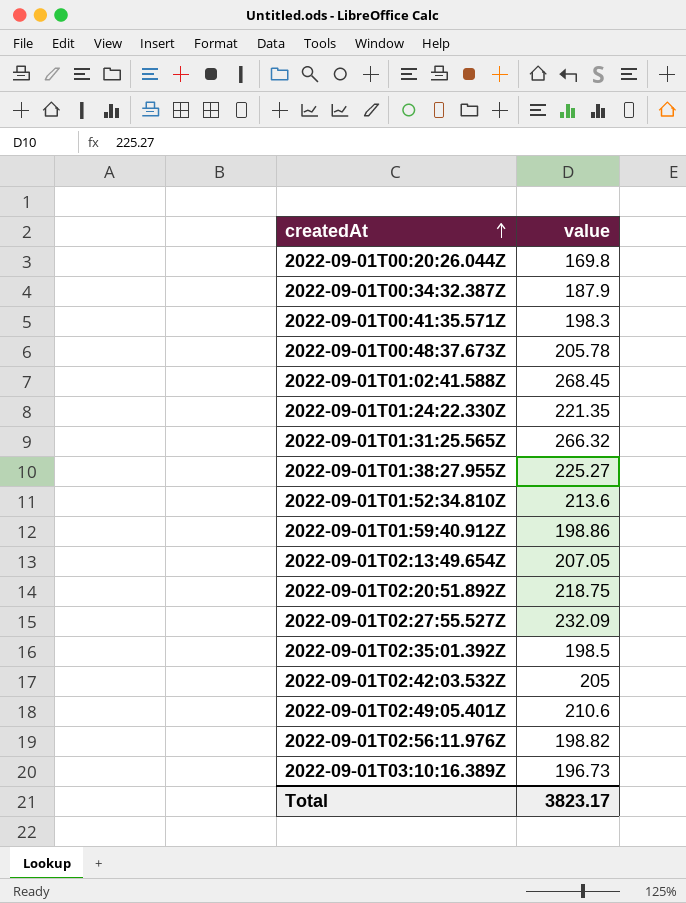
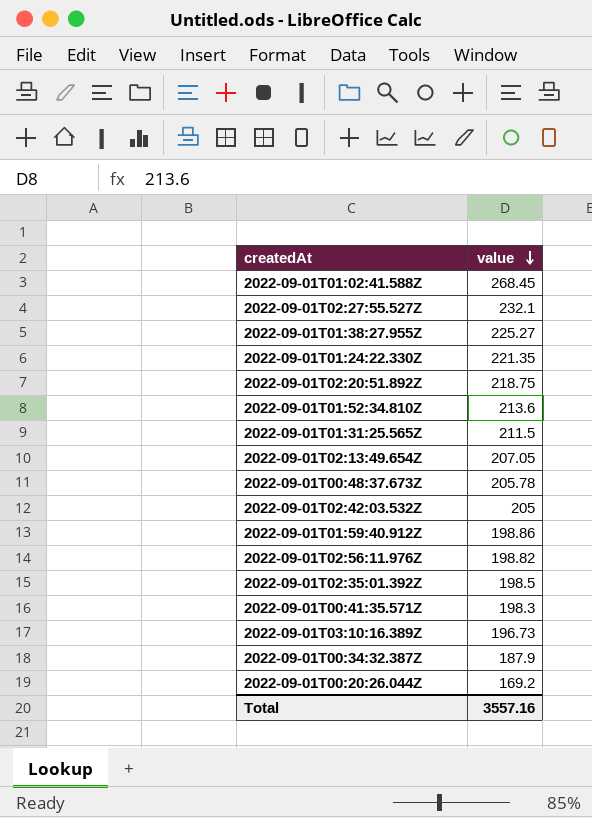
row order: createdAt ascending -> value descending
row 2022-09-01T02:49:05.401Z: 210.6 -> none
2022-09-01T02:27:55.527Z | value: 232.09 -> 232.1
2022-09-01T01:31:25.565Z | value: 266.32 -> 211.5
2022-09-01T00:20:26.044Z | value: 169.8 -> 169.2
Total | value: 3823.17 -> 3557.16

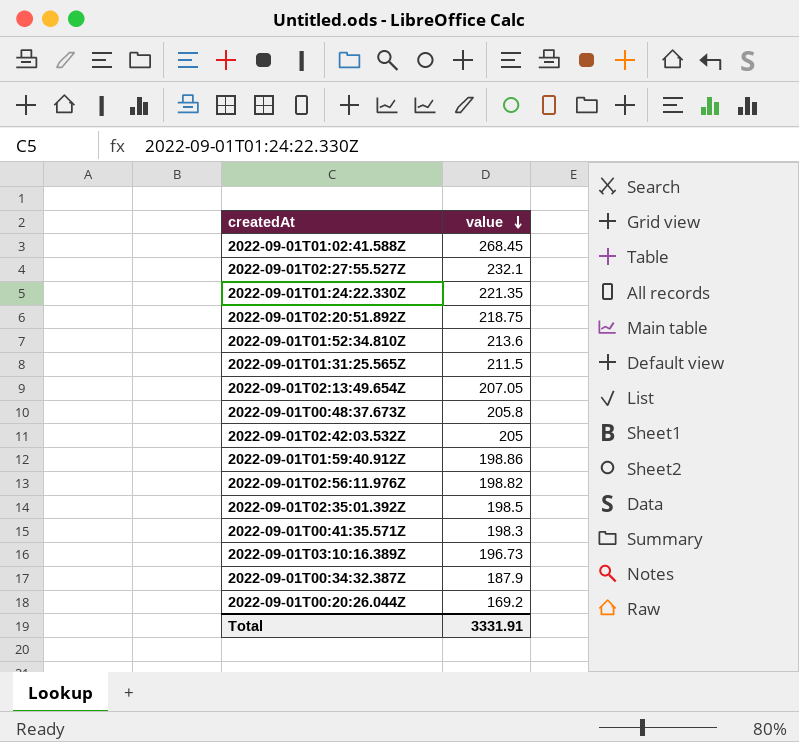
row 2022-09-01T01:38:27.955Z: 225.27 -> none
2022-09-01T00:48:37.673Z | value: 205.78 -> 205.8
Total | value: 3557.16 -> 3331.91

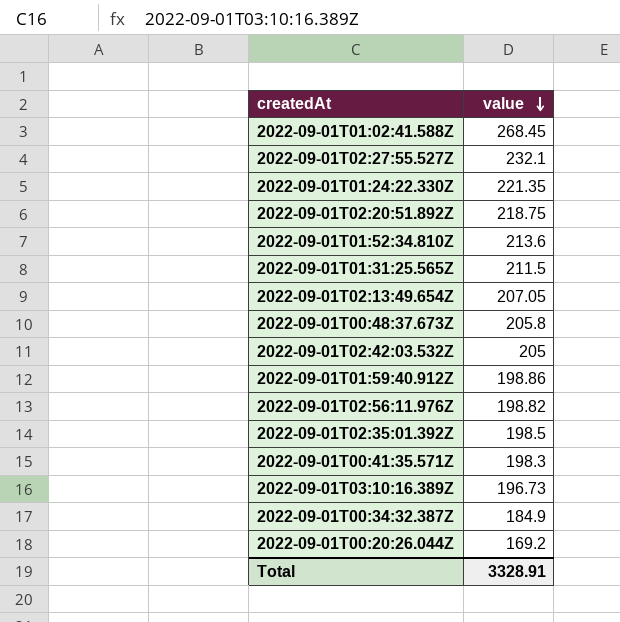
2022-09-01T00:34:32.387Z | value: 187.9 -> 184.9
Total | value: 3331.91 -> 3328.91

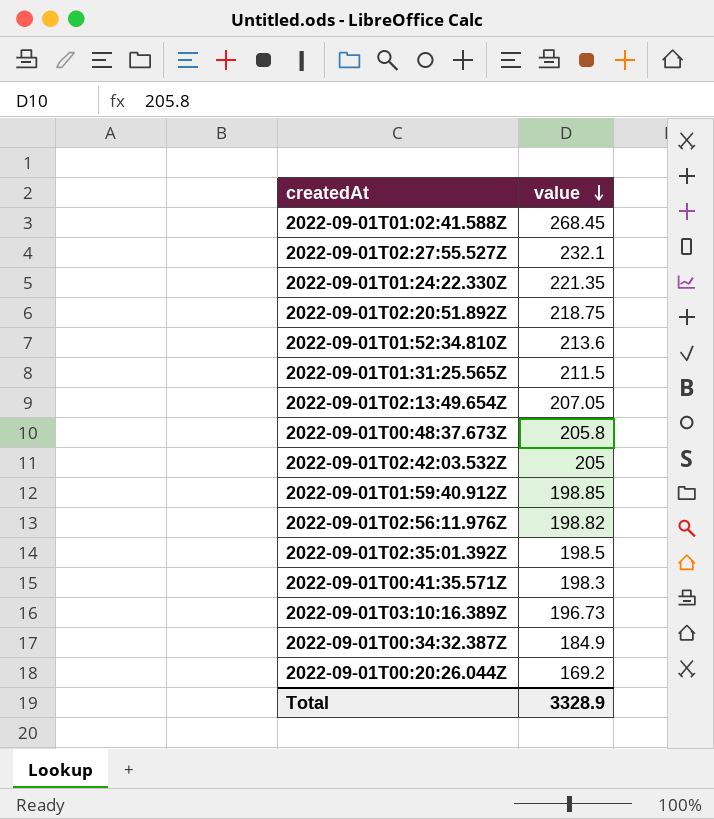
2022-09-01T01:59:40.912Z | value: 198.86 -> 198.85
Total | value: 3328.91 -> 3328.9

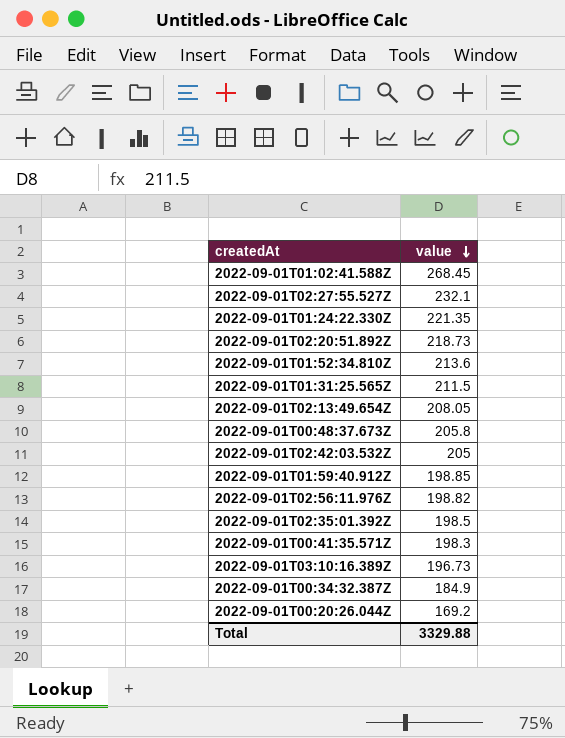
2022-09-01T02:20:51.892Z | value: 218.75 -> 218.73
2022-09-01T02:13:49.654Z | value: 207.05 -> 208.05
Total | value: 3328.9 -> 3329.88

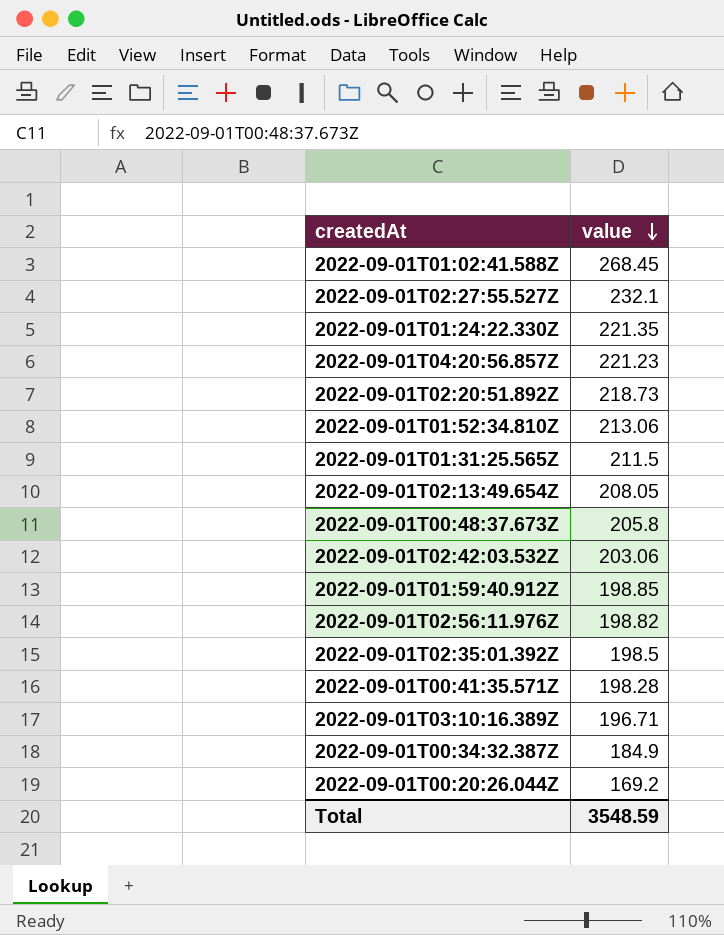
row 2022-09-01T04:20:56.857Z: none -> 221.23
2022-09-01T01:52:34.810Z | value: 213.6 -> 213.06
2022-09-01T02:42:03.532Z | value: 205 -> 203.06
2022-09-01T00:41:35.571Z | value: 198.3 -> 198.28
2022-09-01T03:10:16.389Z | value: 196.73 -> 196.71
Total | value: 3329.88 -> 3548.59

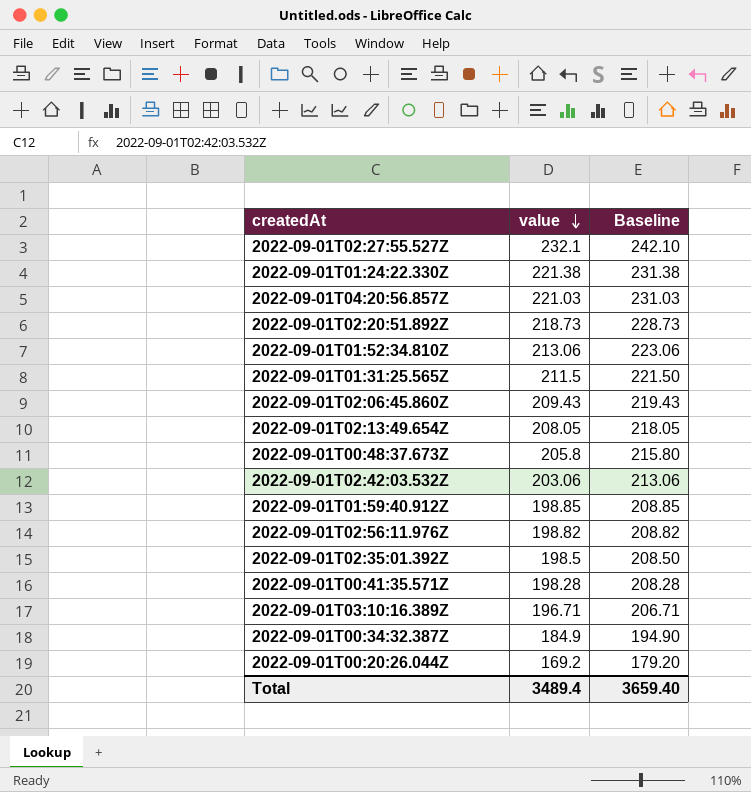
column Baseline | formula: none -> [value] + 10
row 2022-09-01T01:02:41.588Z: 268.45 -> none
2022-09-01T01:24:22.330Z | value: 221.35 -> 221.38
2022-09-01T04:20:56.857Z | value: 221.23 -> 221.03
row 2022-09-01T02:06:45.860Z: none -> 209.43 | 219.43
Total | value: 3548.59 -> 3489.4

